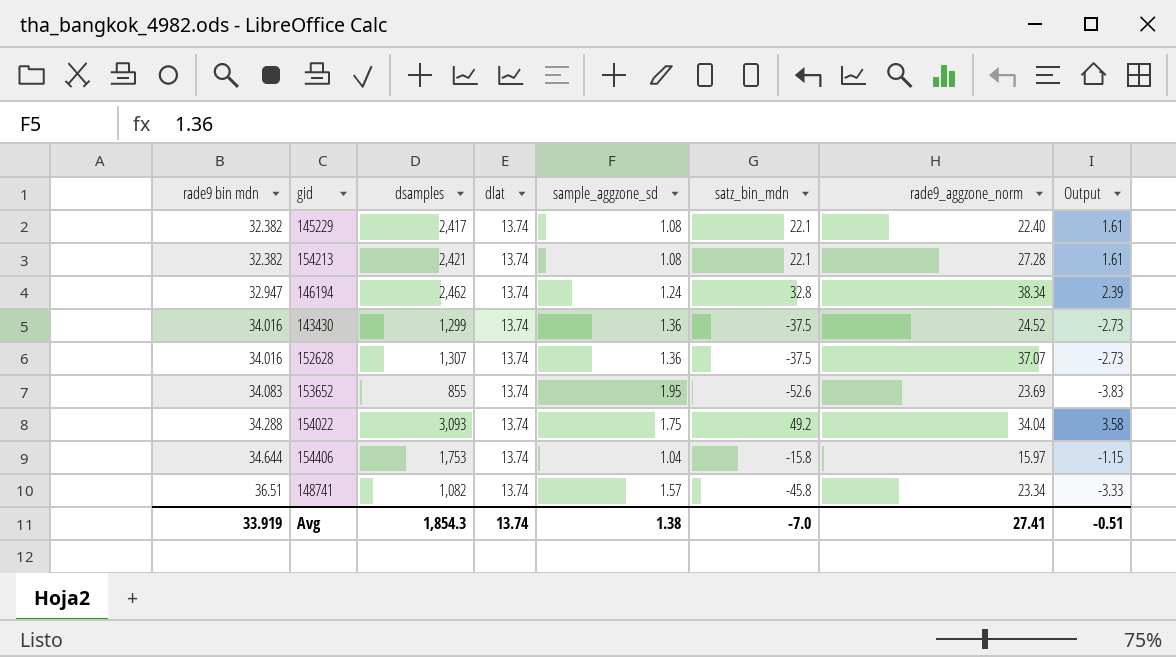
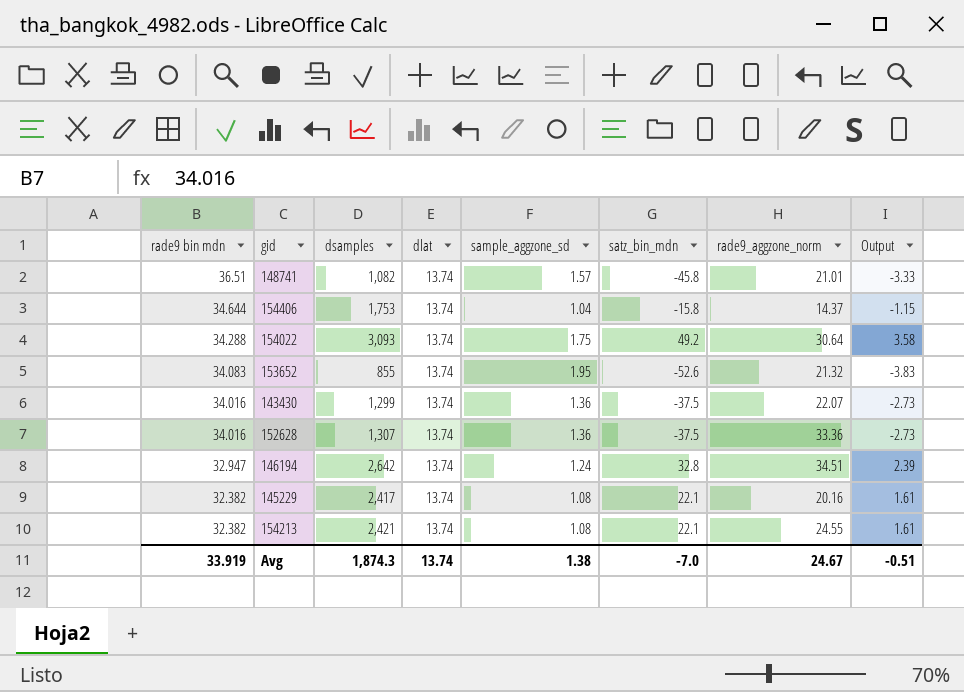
row order: rade9 bin mdn ascending -> rade9 bin mdn descending
148741 | rade9_aggzone_norm: 23.34 -> 21.01
154406 | rade9_aggzone_norm: 15.97 -> 14.37
154022 | rade9_aggzone_norm: 34.04 -> 30.64
153652 | rade9_aggzone_norm: 23.69 -> 21.32
143430 | rade9_aggzone_norm: 24.52 -> 22.07
152628 | rade9_aggzone_norm: 37.07 -> 33.36
146194 | dsamples: 2,462 -> 2,642
146194 | rade9_aggzone_norm: 38.34 -> 34.51
145229 | rade9_aggzone_norm: 22.40 -> 20.16
154213 | rade9_aggzone_norm: 27.28 -> 24.55
Avg | dsamples: 1,854.3 -> 1,874.3
Avg | rade9_aggzone_norm: 27.41 -> 24.67

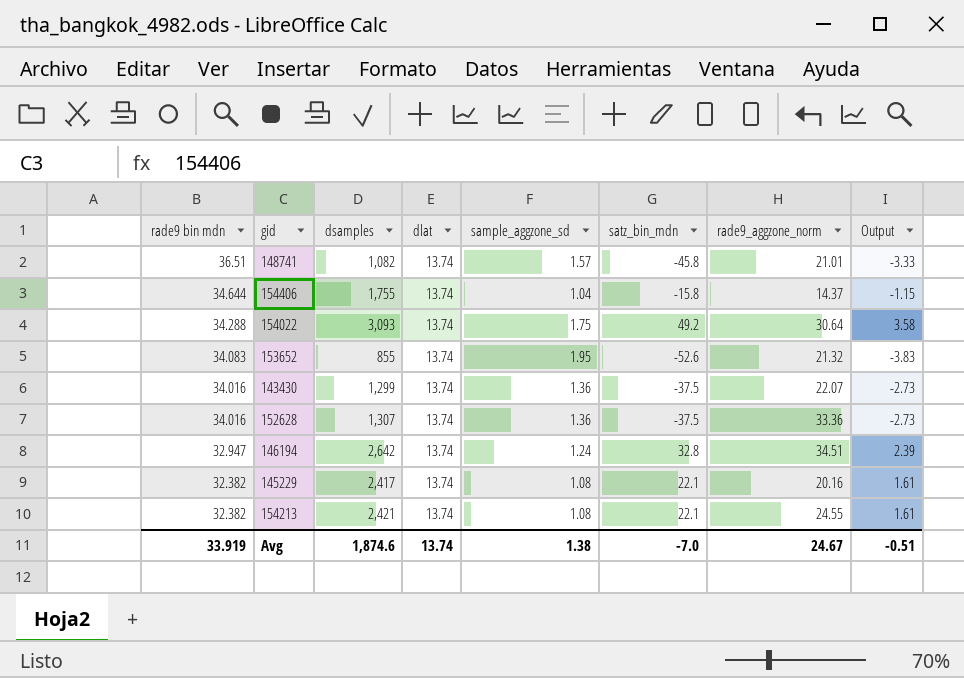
154406 | dsamples: 1,753 -> 1,755
Avg | dsamples: 1,874.3 -> 1,874.6

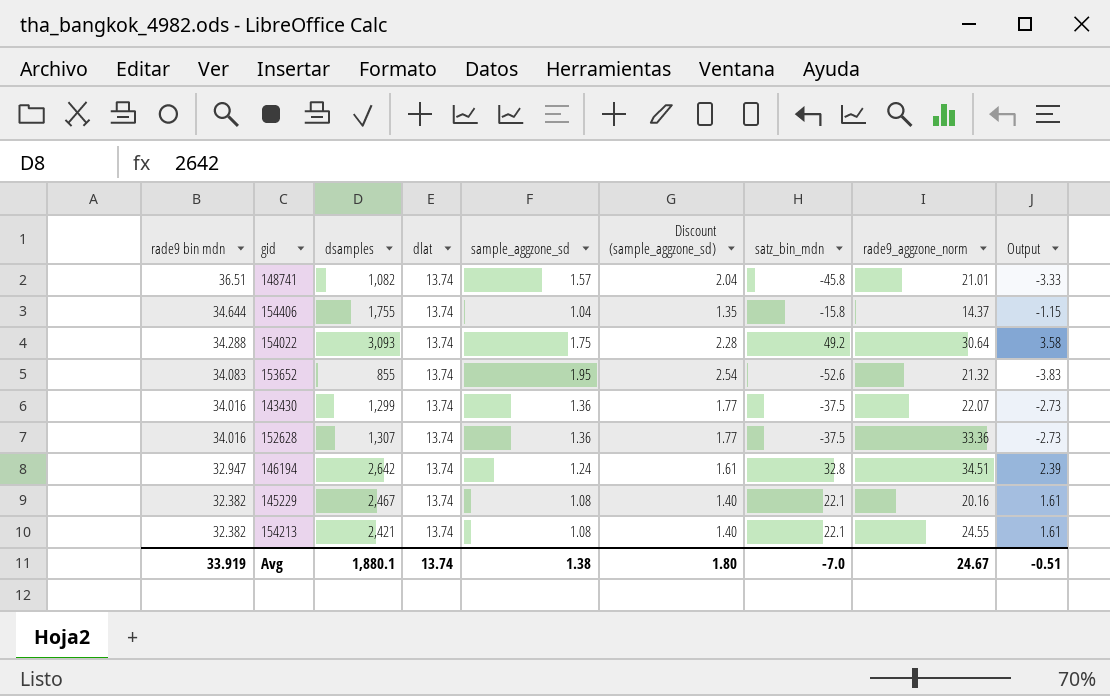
column Discount (sample_aggzone_sd) | formula: none -> [sample_aggzone_sd] * 1.3
145229 | dsamples: 2,417 -> 2,467
Avg | dsamples: 1,874.6 -> 1,880.1

